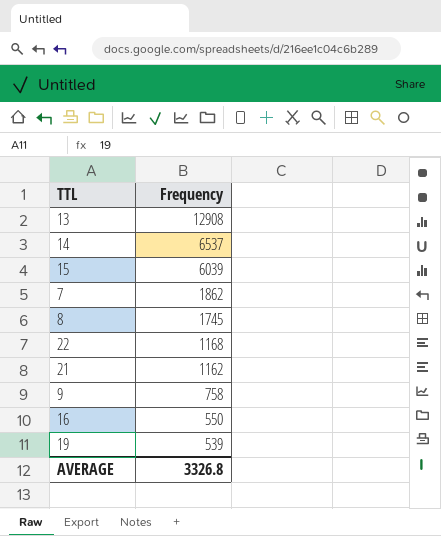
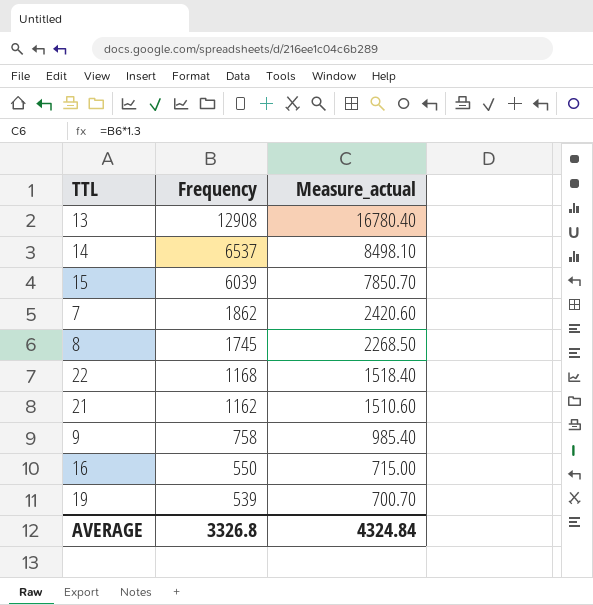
column Measure_actual | formula: none -> [Frequency] * 1.3

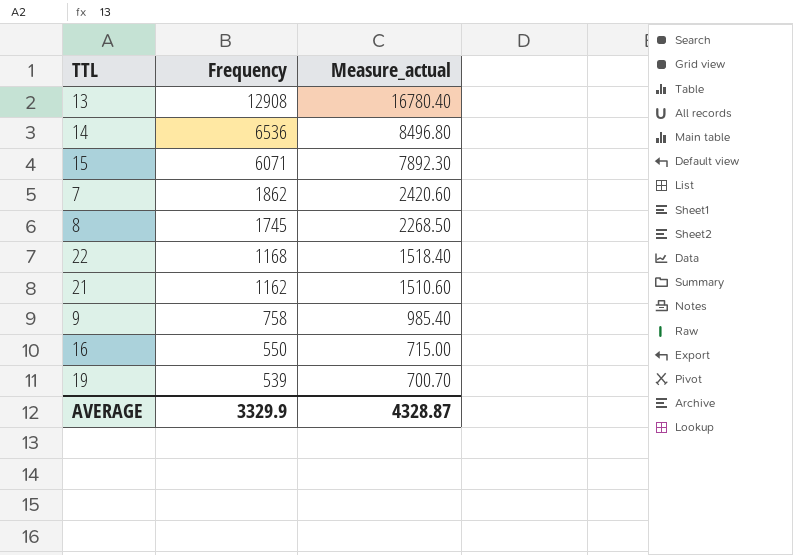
14 | Frequency: 6537 -> 6536
14 | Measure_actual: 8498.10 -> 8496.80
15 | Frequency: 6039 -> 6071
15 | Measure_actual: 7850.70 -> 7892.30
AVERAGE | Frequency: 3326.8 -> 3329.9
AVERAGE | Measure_actual: 4324.84 -> 4328.87

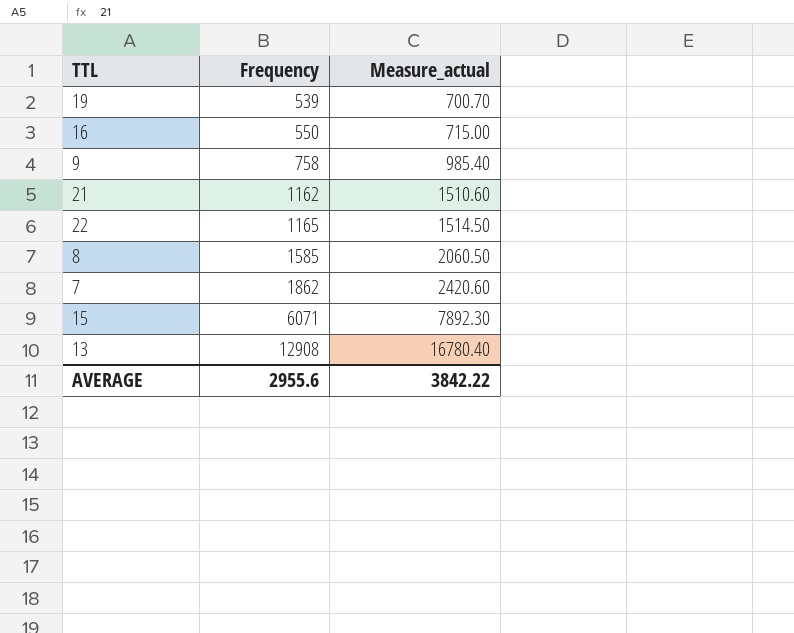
row order: Frequency descending -> Frequency ascending
row 14: 6536 | 8496.80 -> none
22 | Frequency: 1168 -> 1165
22 | Measure_actual: 1518.40 -> 1514.50
8 | Frequency: 1745 -> 1585
8 | Measure_actual: 2268.50 -> 2060.50
AVERAGE | Frequency: 3329.9 -> 2955.6
AVERAGE | Measure_actual: 4328.87 -> 3842.22

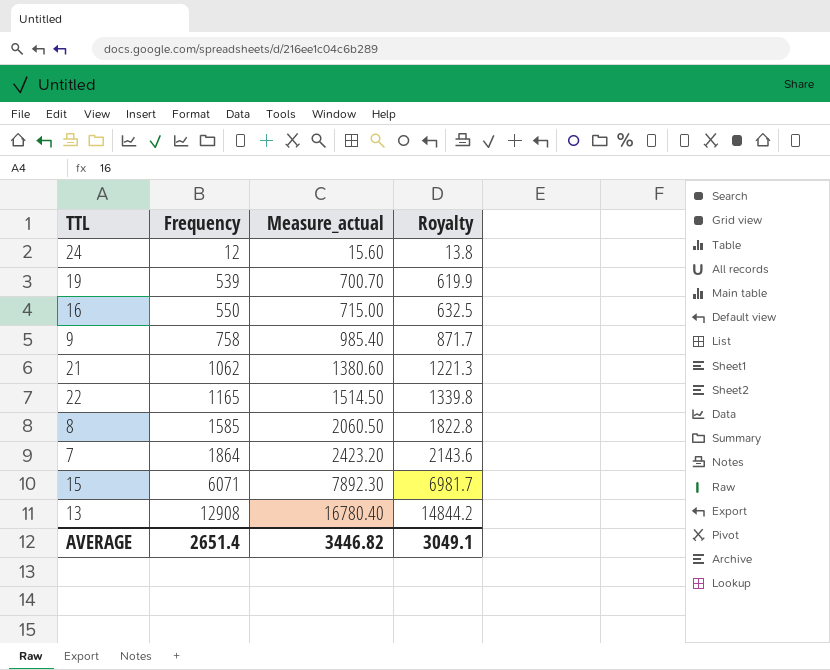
column Royalty | formula: none -> [Frequency] * 1.15
row 24: none -> 12 | 15.60 | 13.8
21 | Frequency: 1162 -> 1062
21 | Measure_actual: 1510.60 -> 1380.60
7 | Frequency: 1862 -> 1864
7 | Measure_actual: 2420.60 -> 2423.20
AVERAGE | Frequency: 2955.6 -> 2651.4
AVERAGE | Measure_actual: 3842.22 -> 3446.82

